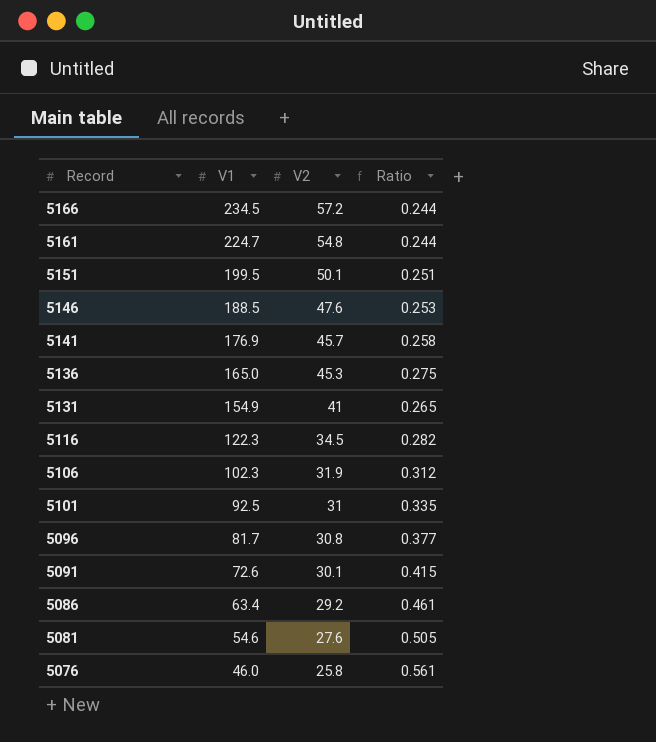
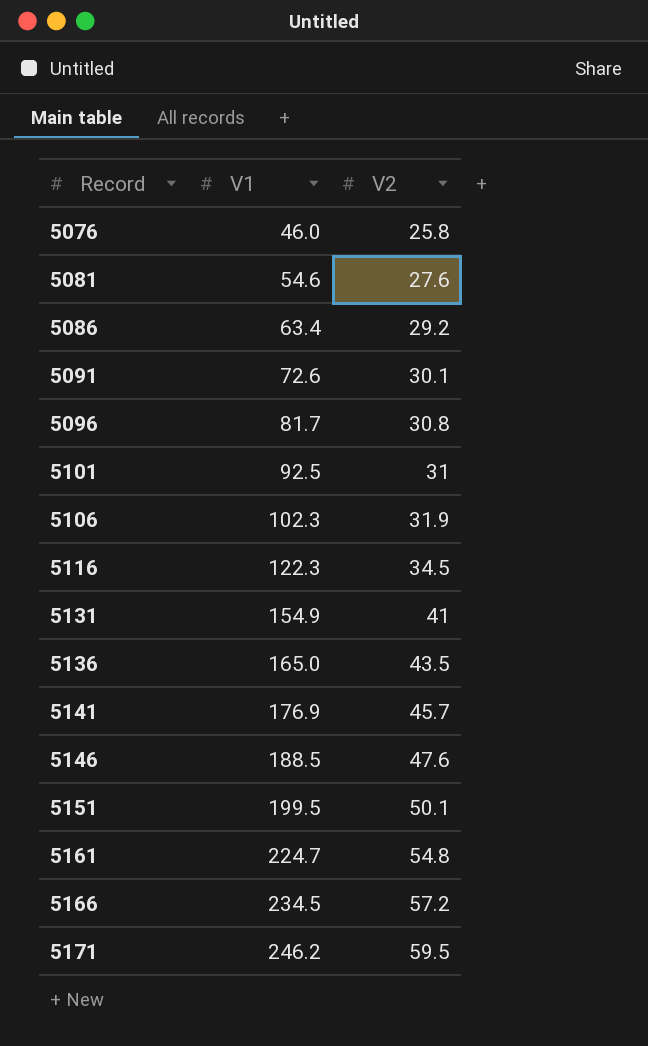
row order: Record descending -> Record ascending
column Ratio | formula: [V2] / [V1] -> none
5136 | V2: 45.3 -> 43.5
row 5171: none -> 246.2 | 59.5

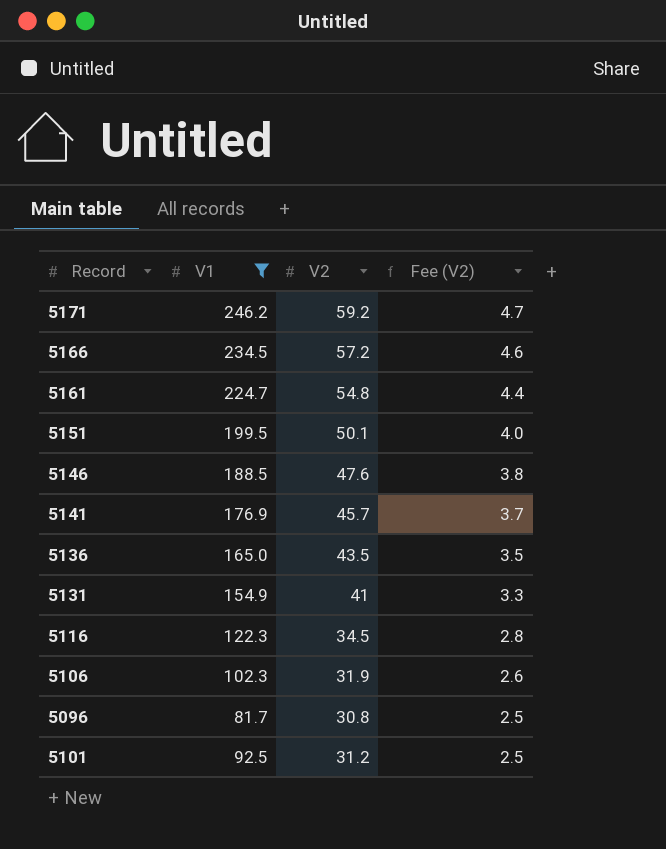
filter: none -> V1 >= 81.7
row order: Record ascending -> Fee (V2) descending
column Fee (V2) | formula: none -> [V2] * 0.08
5171 | V2: 59.5 -> 59.2
5101 | V2: 31 -> 31.2

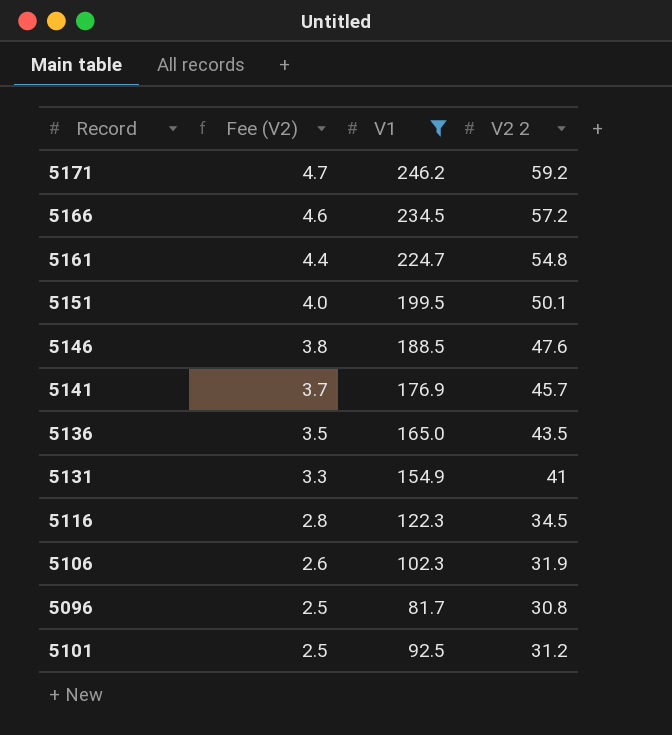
column Fee (V2) | position: 4 -> 2
column name: V2 -> V2 2

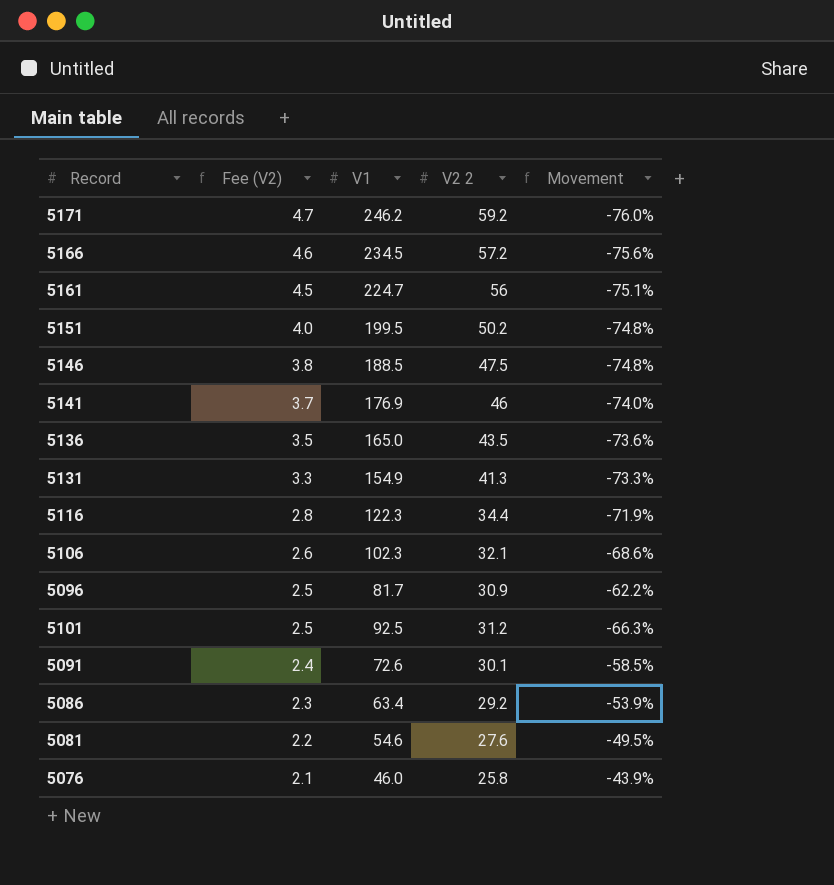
filter: V1 >= 81.7 -> none
column Movement | formula: none -> ([V2 2] - [V1]) / [V1]
5161 | Fee (V2): 4.4 -> 4.5
5161 | V2 2: 54.8 -> 56
5151 | V2 2: 50.1 -> 50.2
5146 | V2 2: 47.6 -> 47.5
5141 | V2 2: 45.7 -> 46
5131 | V2 2: 41 -> 41.3
5116 | V2 2: 34.5 -> 34.4
5106 | V2 2: 31.9 -> 32.1
5096 | V2 2: 30.8 -> 30.9

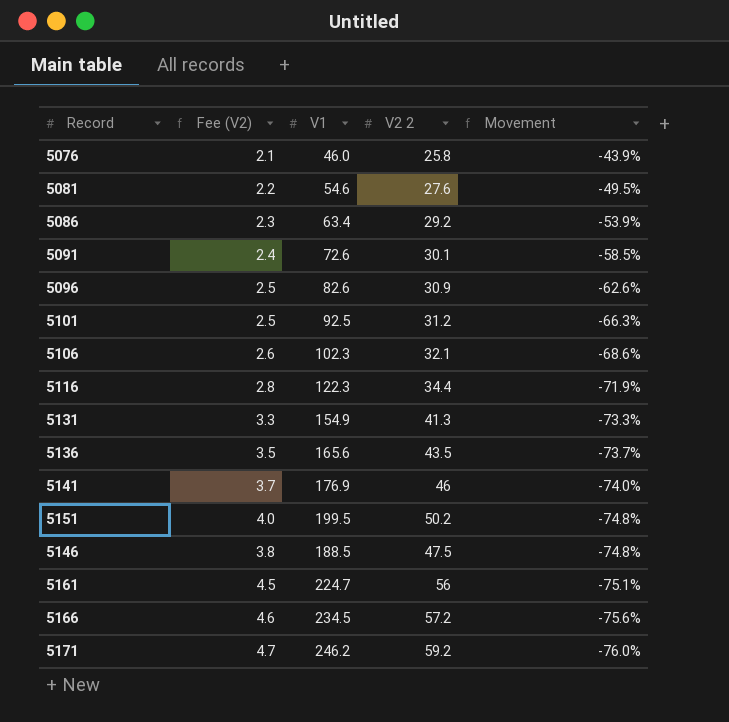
row order: Fee (V2) descending -> Movement descending
5096 | V1: 81.7 -> 82.6
5096 | Movement: -62.2% -> -62.6%
5136 | V1: 165.0 -> 165.6
5136 | Movement: -73.6% -> -73.7%

